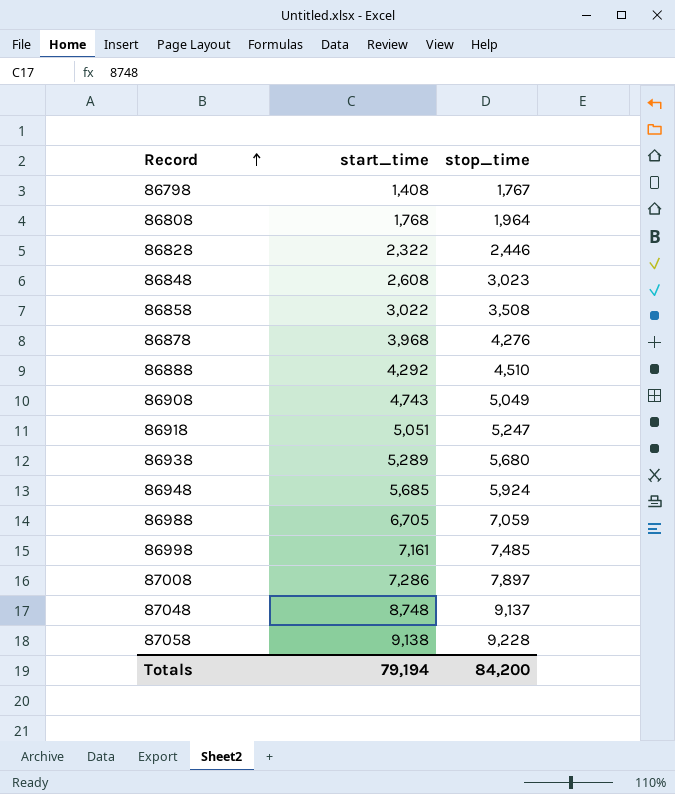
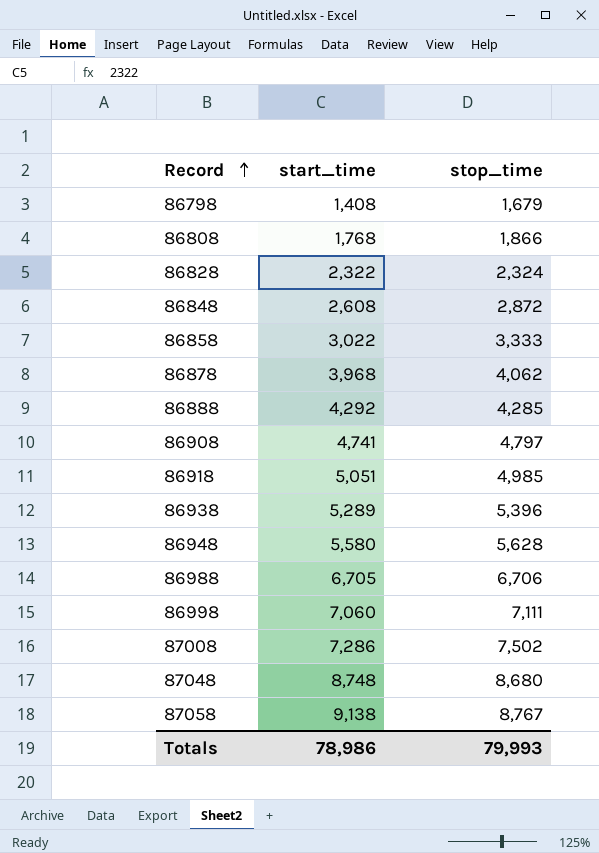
86798 | stop_time: 1,767 -> 1,679
86808 | stop_time: 1,964 -> 1,866
86828 | stop_time: 2,446 -> 2,324
86848 | stop_time: 3,023 -> 2,872
86858 | stop_time: 3,508 -> 3,333
86878 | stop_time: 4,276 -> 4,062
86888 | stop_time: 4,510 -> 4,285
86908 | start_time: 4,743 -> 4,741
86908 | stop_time: 5,049 -> 4,797
86918 | stop_time: 5,247 -> 4,985
86938 | stop_time: 5,680 -> 5,396
86948 | start_time: 5,685 -> 5,580
86948 | stop_time: 5,924 -> 5,628
86988 | stop_time: 7,059 -> 6,706
86998 | start_time: 7,161 -> 7,060
86998 | stop_time: 7,485 -> 7,111
87008 | stop_time: 7,897 -> 7,502
87048 | stop_time: 9,137 -> 8,680
87058 | stop_time: 9,228 -> 8,767
Totals | start_time: 79,194 -> 78,986
Totals | stop_time: 84,200 -> 79,993

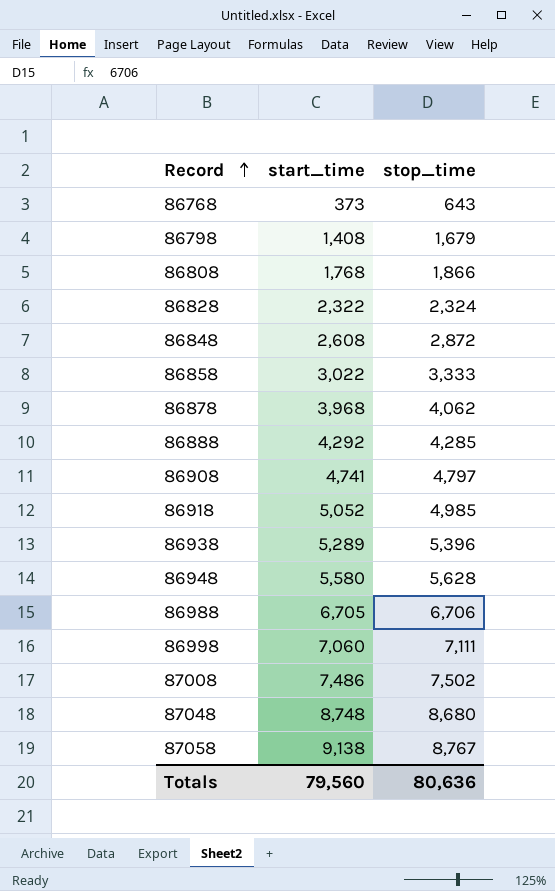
row 86768: none -> 373 | 643
86918 | start_time: 5,051 -> 5,052
87008 | start_time: 7,286 -> 7,486
Totals | start_time: 78,986 -> 79,560
Totals | stop_time: 79,993 -> 80,636

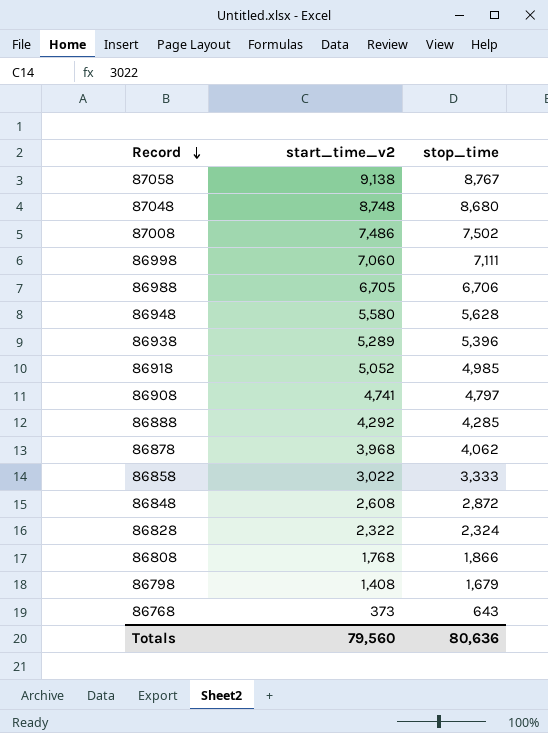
row order: Record ascending -> Record descending
column name: start_time -> start_time_v2

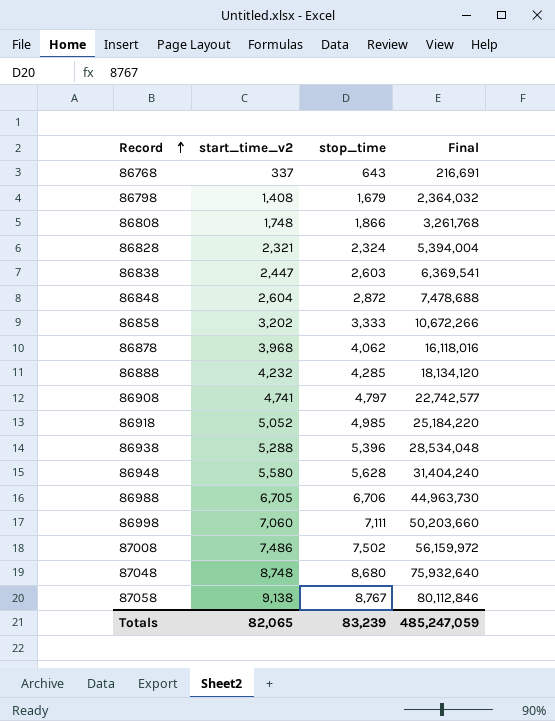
row order: Record descending -> Record ascending
column Final | formula: none -> [start_time_v2] * [stop_time]
86768 | start_time_v2: 373 -> 337
86808 | start_time_v2: 1,768 -> 1,748
86828 | start_time_v2: 2,322 -> 2,321
row 86838: none -> 2,447 | 2,603 | 6,369,541
86848 | start_time_v2: 2,608 -> 2,604
86858 | start_time_v2: 3,022 -> 3,202
86888 | start_time_v2: 4,292 -> 4,232
86938 | start_time_v2: 5,289 -> 5,288
Totals | start_time_v2: 79,560 -> 82,065
Totals | stop_time: 80,636 -> 83,239

